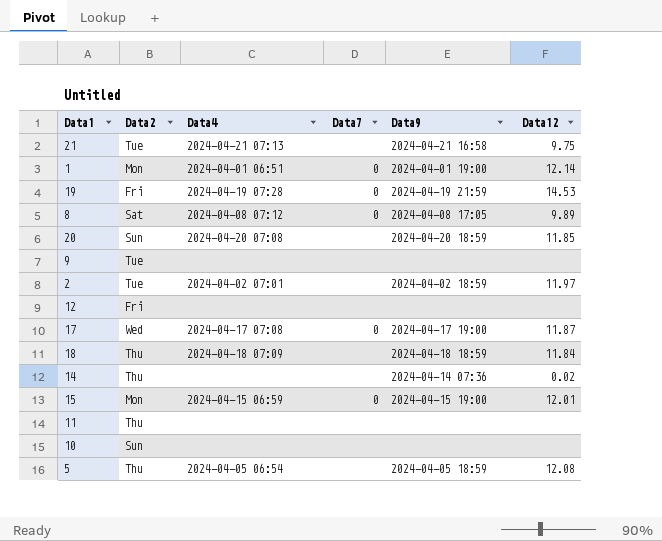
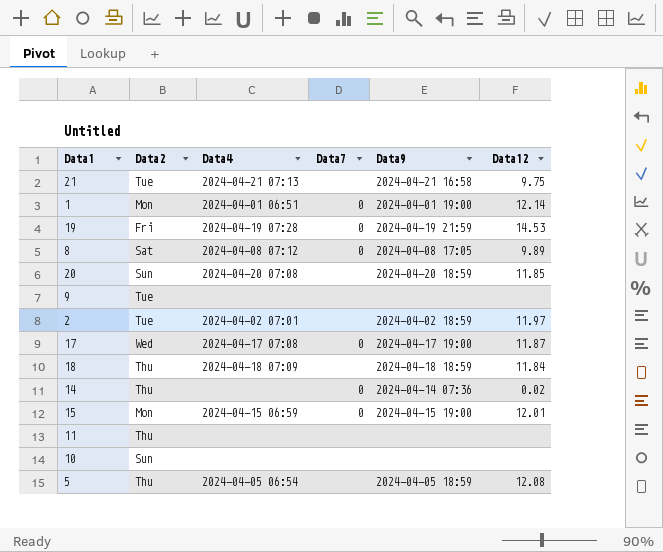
row 12: Fri | none | none | none | none -> none
14 | Data7: none -> 0

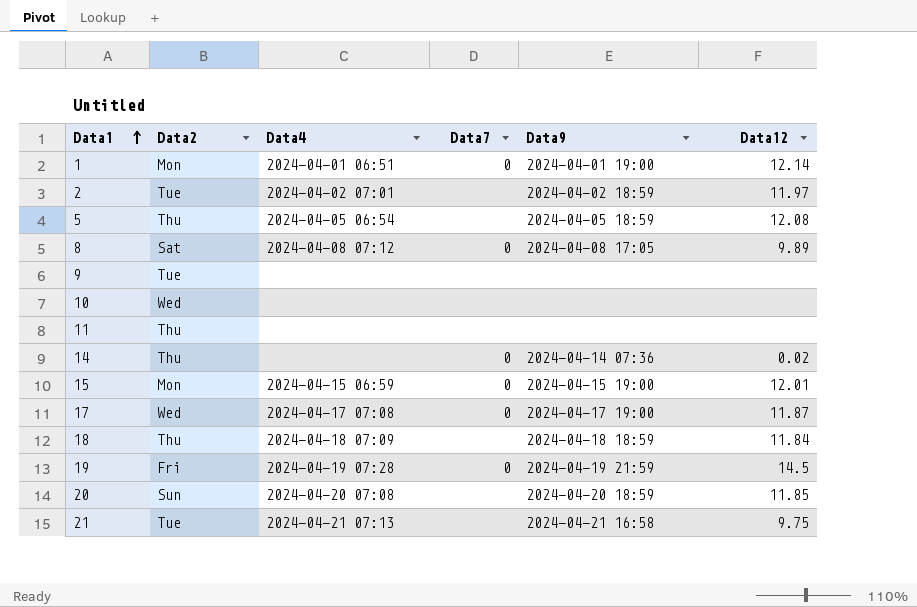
row order: none -> Data1 ascending
10 | Data2: Sun -> Wed
19 | Data12: 14.53 -> 14.5

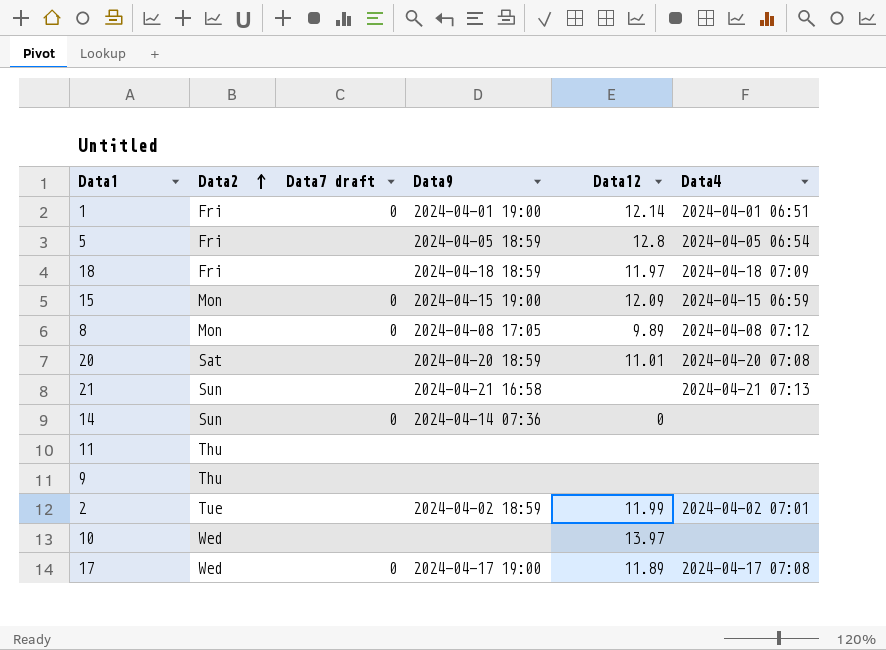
row order: Data1 ascending -> Data2 ascending
column name: Data7 -> Data7 draft
column Data4 | position: 3 -> 6
row 19: Fri | 2024-04-19 07:28 | 0 | 2024-04-19 21:59 | 14.5 -> none
1 | Data2: Mon -> Fri
5 | Data2: Thu -> Fri
5 | Data12: 12.08 -> 12.8
18 | Data2: Thu -> Fri
18 | Data12: 11.84 -> 11.97
15 | Data12: 12.01 -> 12.09
8 | Data2: Sat -> Mon
20 | Data2: Sun -> Sat
20 | Data12: 11.85 -> 11.01
21 | Data2: Tue -> Sun
21 | Data12: 9.75 -> none
14 | Data2: Thu -> Sun
14 | Data12: 0.02 -> 0
9 | Data2: Tue -> Thu
2 | Data12: 11.97 -> 11.99
10 | Data12: none -> 13.97
17 | Data12: 11.87 -> 11.89

